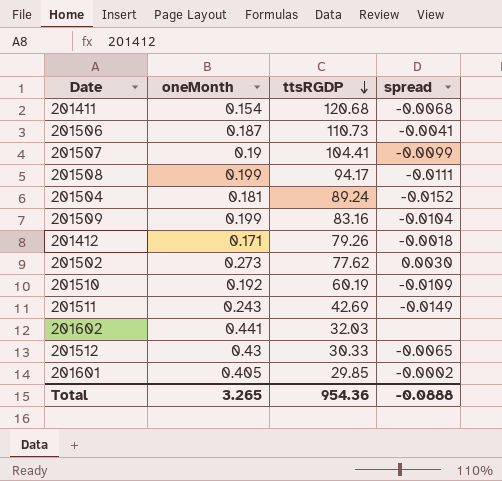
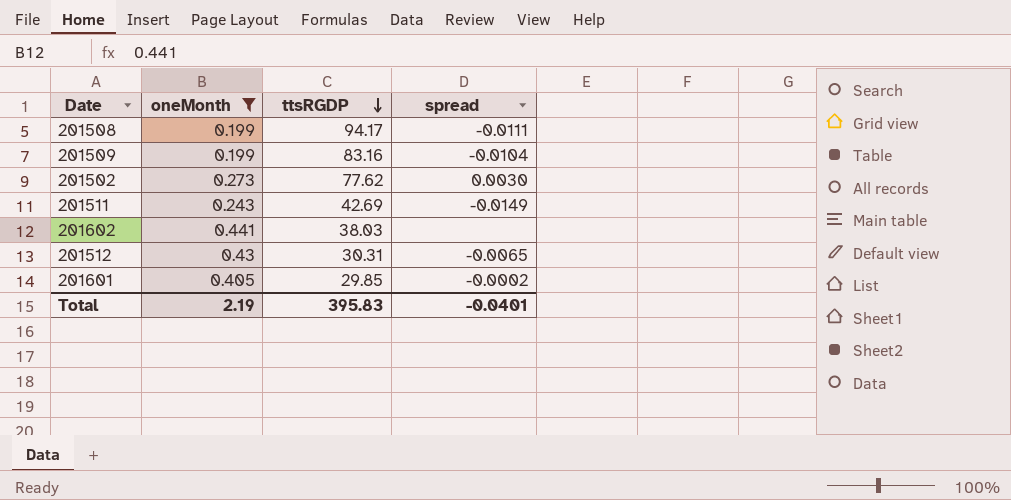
filter: none -> oneMonth >= 0.199
201602 | ttsRGDP: 32.03 -> 38.03
201512 | ttsRGDP: 30.33 -> 30.31
Total | oneMonth: 3.265 -> 2.19
Total | ttsRGDP: 954.36 -> 395.83
Total | spread: -0.0888 -> -0.0401

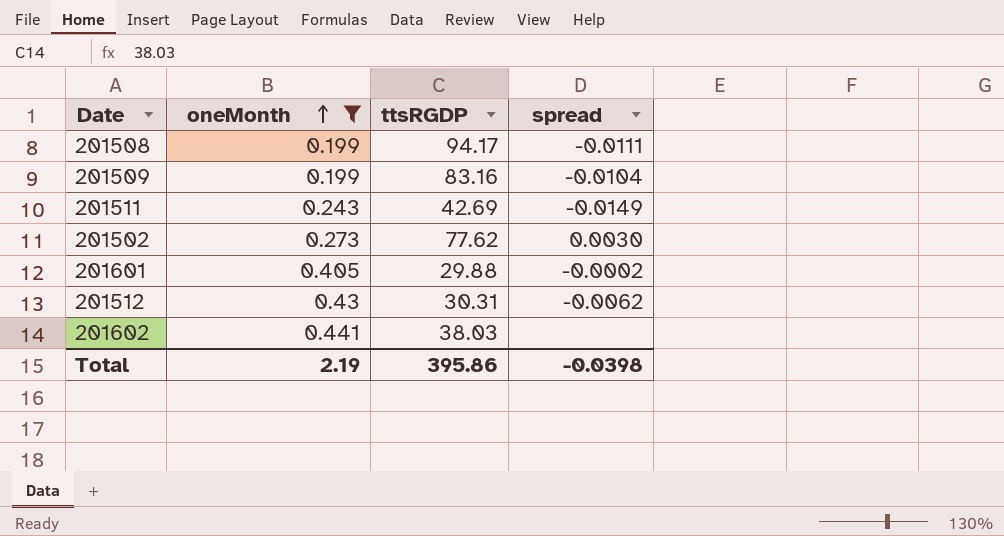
row order: ttsRGDP descending -> oneMonth ascending
201601 | ttsRGDP: 29.85 -> 29.88
201512 | spread: -0.0065 -> -0.0062
Total | ttsRGDP: 395.83 -> 395.86
Total | spread: -0.0401 -> -0.0398

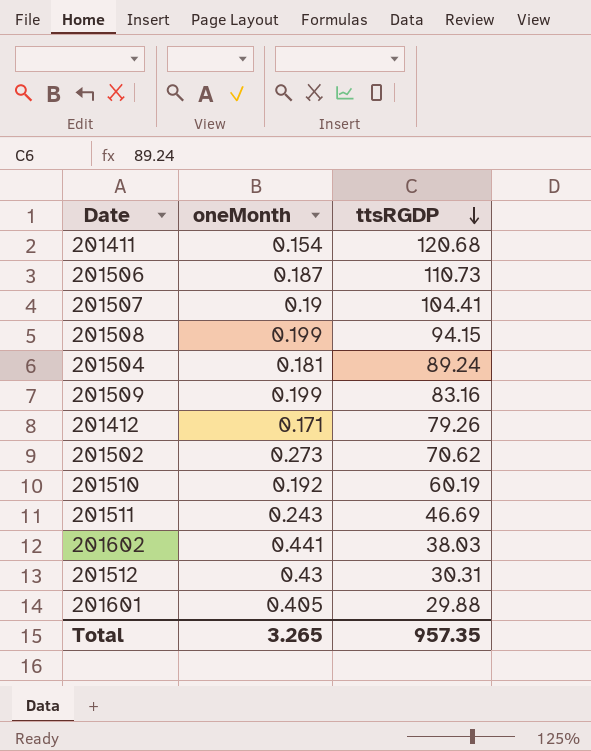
filter: oneMonth >= 0.199 -> none
row order: oneMonth ascending -> ttsRGDP descending
column spread | position: 4 -> none
201508 | ttsRGDP: 94.17 -> 94.15
201502 | ttsRGDP: 77.62 -> 70.62
201511 | ttsRGDP: 42.69 -> 46.69
Total | oneMonth: 2.19 -> 3.265
Total | ttsRGDP: 395.86 -> 957.35

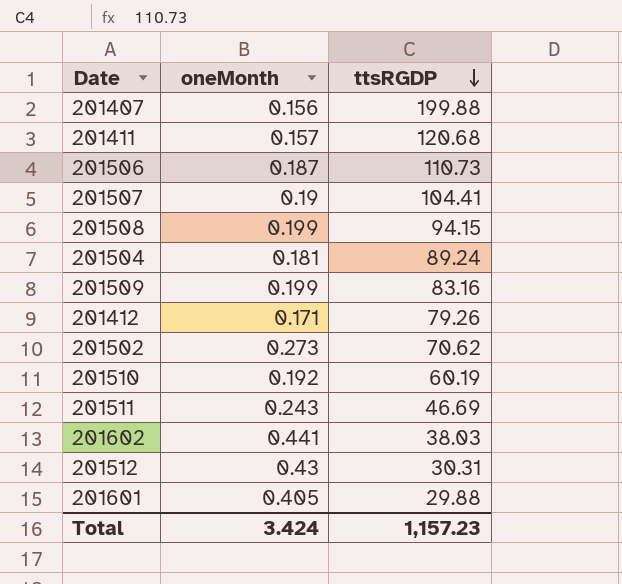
row 201407: none -> 0.156 | 199.88
201411 | oneMonth: 0.154 -> 0.157
Total | oneMonth: 3.265 -> 3.424
Total | ttsRGDP: 957.35 -> 1,157.23

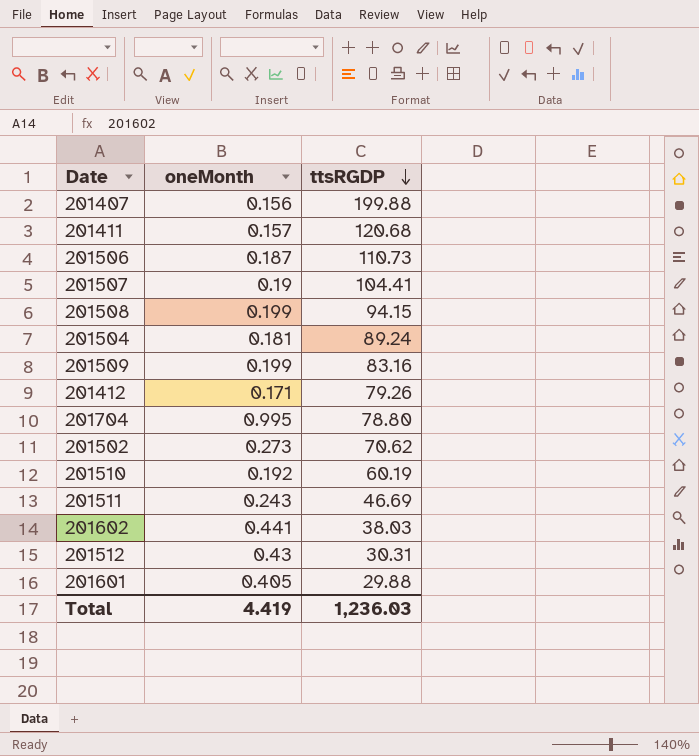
row 201704: none -> 0.995 | 78.80
Total | oneMonth: 3.424 -> 4.419
Total | ttsRGDP: 1,157.23 -> 1,236.03

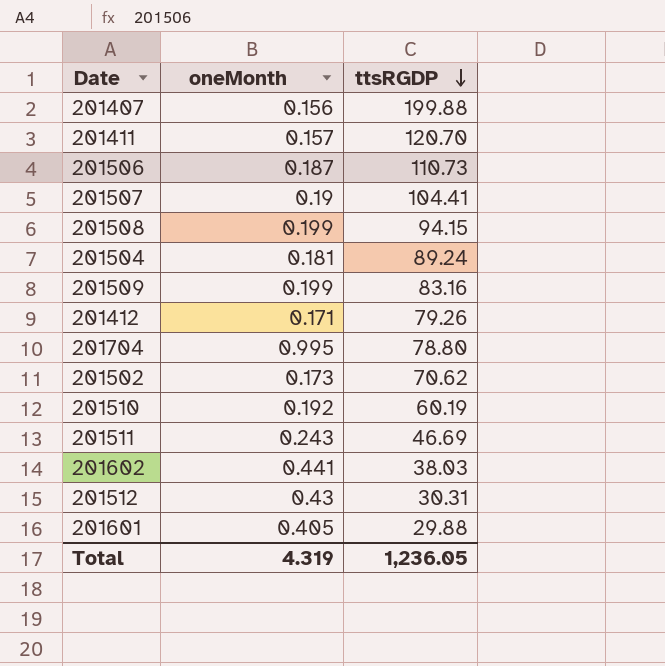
201411 | ttsRGDP: 120.68 -> 120.70
201502 | oneMonth: 0.273 -> 0.173
Total | oneMonth: 4.419 -> 4.319
Total | ttsRGDP: 1,236.03 -> 1,236.05

